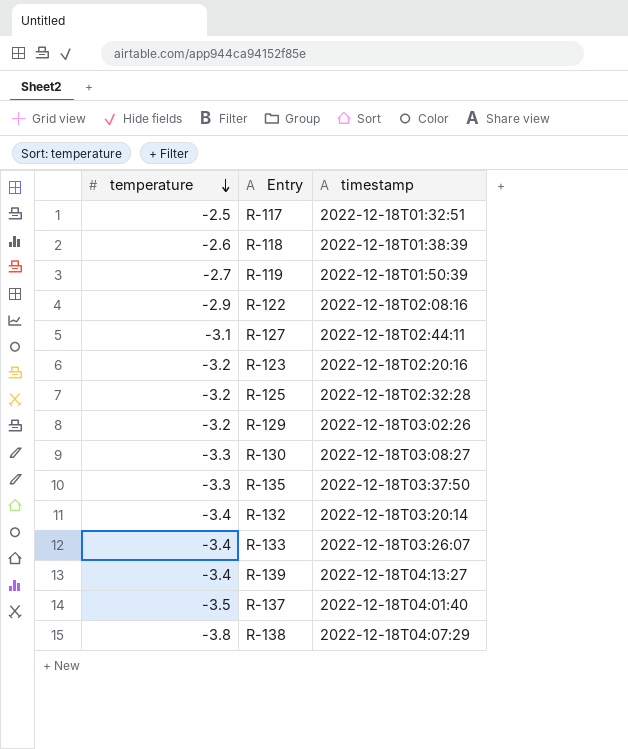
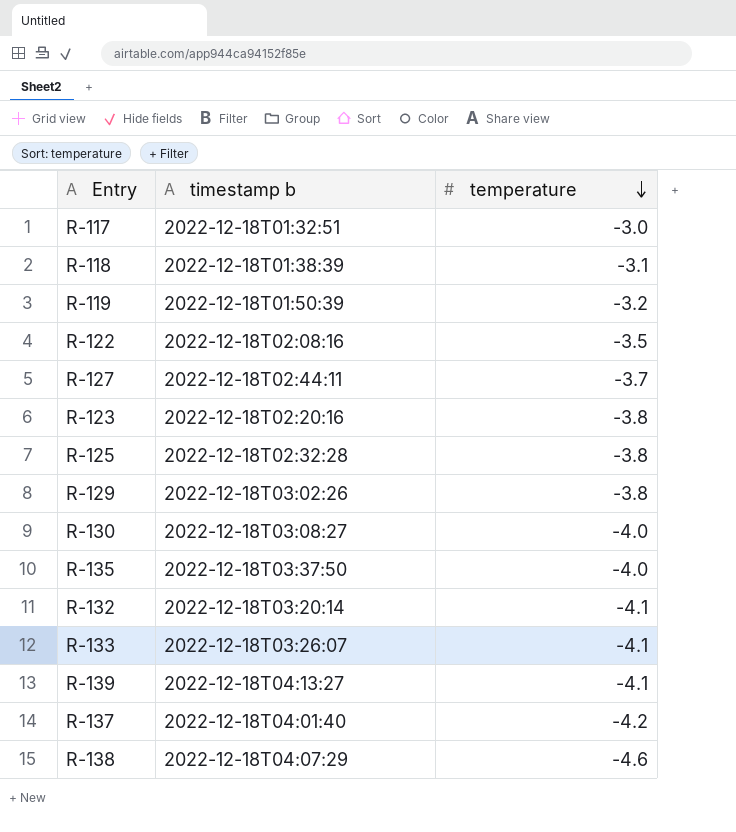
column name: timestamp -> timestamp b
column temperature | position: 1 -> 3
R-117 | temperature: -2.5 -> -3.0
R-118 | temperature: -2.6 -> -3.1
R-119 | temperature: -2.7 -> -3.2
R-122 | temperature: -2.9 -> -3.5
R-127 | temperature: -3.1 -> -3.7
R-123 | temperature: -3.2 -> -3.8
R-125 | temperature: -3.2 -> -3.8
R-129 | temperature: -3.2 -> -3.8
R-130 | temperature: -3.3 -> -4.0
R-135 | temperature: -3.3 -> -4.0
R-132 | temperature: -3.4 -> -4.1
R-133 | temperature: -3.4 -> -4.1
R-139 | temperature: -3.4 -> -4.1
R-137 | temperature: -3.5 -> -4.2
R-138 | temperature: -3.8 -> -4.6

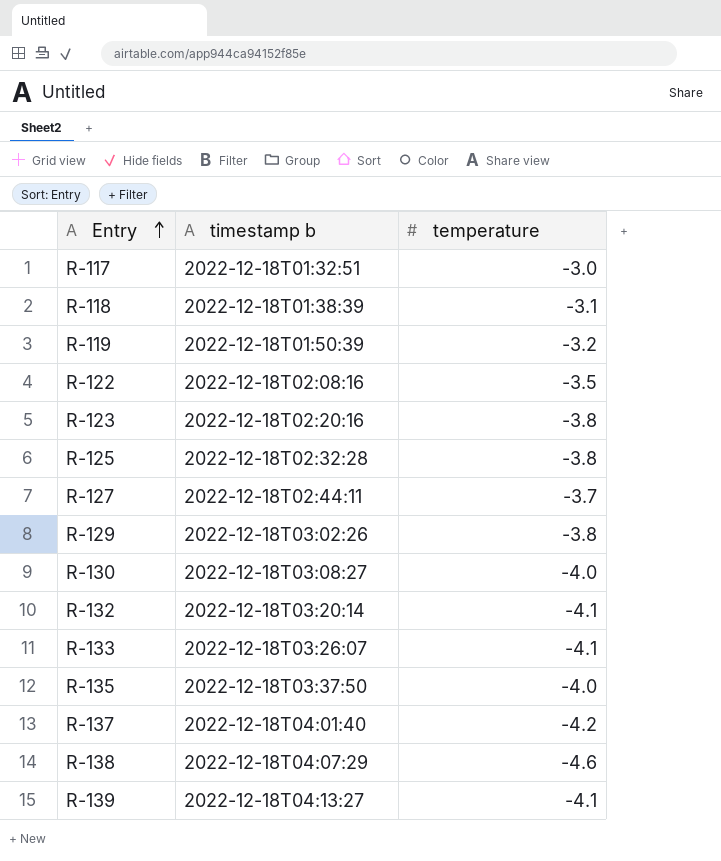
row order: temperature descending -> Entry ascending

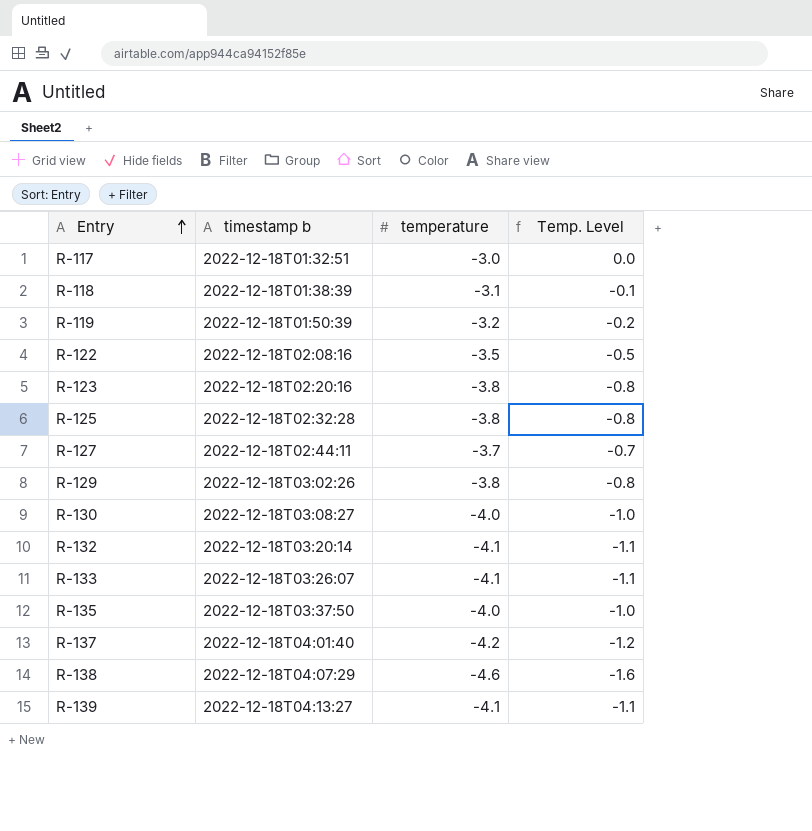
column Temp. Level | formula: none -> [temperature] + 3

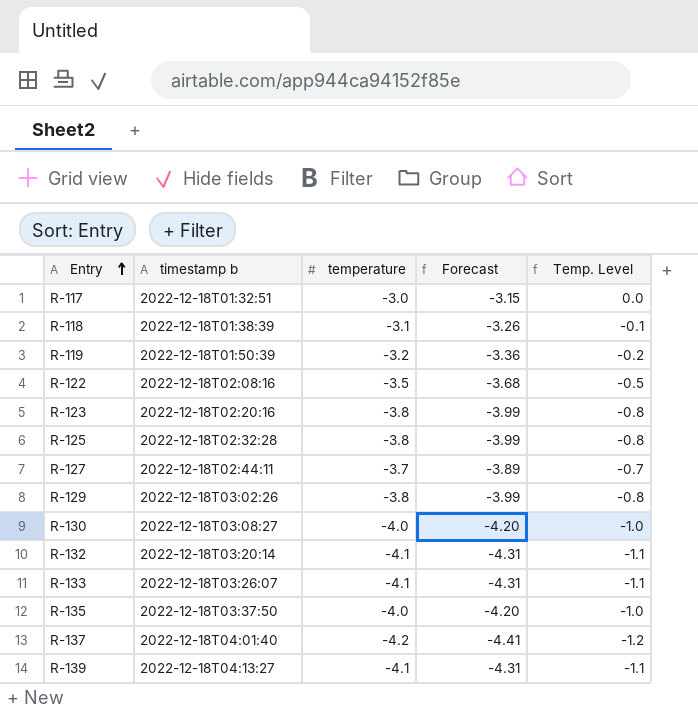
column Forecast | formula: none -> [temperature] * 1.05
row R-138: 2022-12-18T04:07:29 | -4.6 | -1.6 -> none

